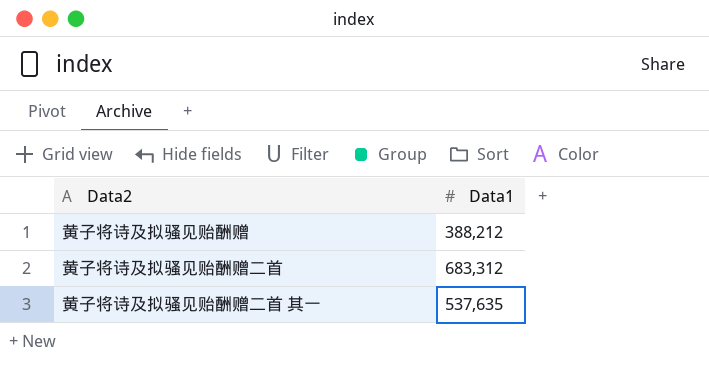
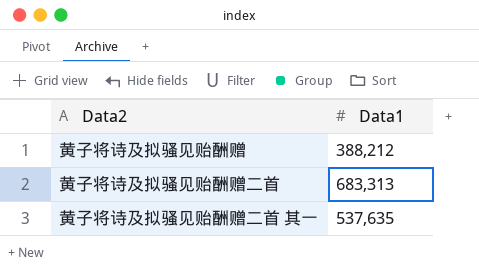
黄子将诗及拟骚见贻酬赠二首 | Data1: 683,312 -> 683,313

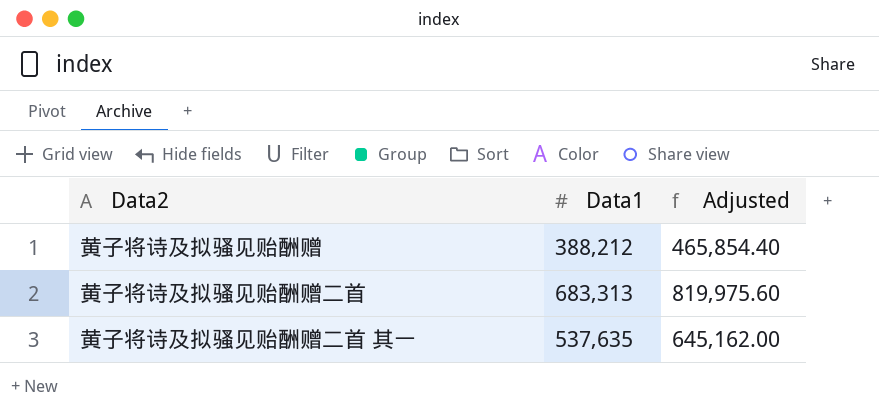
column Adjusted | formula: none -> [Data1] * 1.2

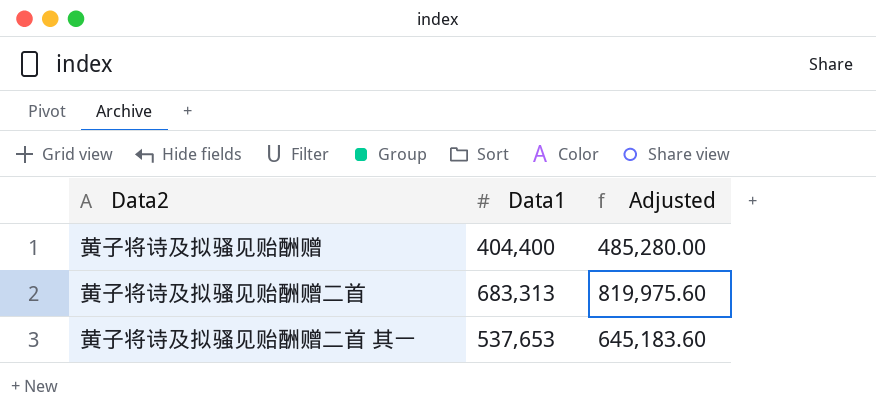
黄子将诗及拟骚见贻酬赠 | Data1: 388,212 -> 404,400
黄子将诗及拟骚见贻酬赠 | Adjusted: 465,854.40 -> 485,280.00
黄子将诗及拟骚见贻酬赠二首 其一 | Data1: 537,635 -> 537,653
黄子将诗及拟骚见贻酬赠二首 其一 | Adjusted: 645,162.00 -> 645,183.60

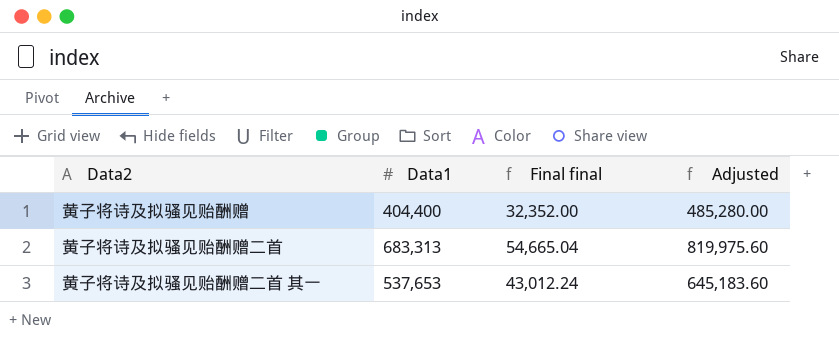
column Final final | formula: none -> [Data1] * 0.08

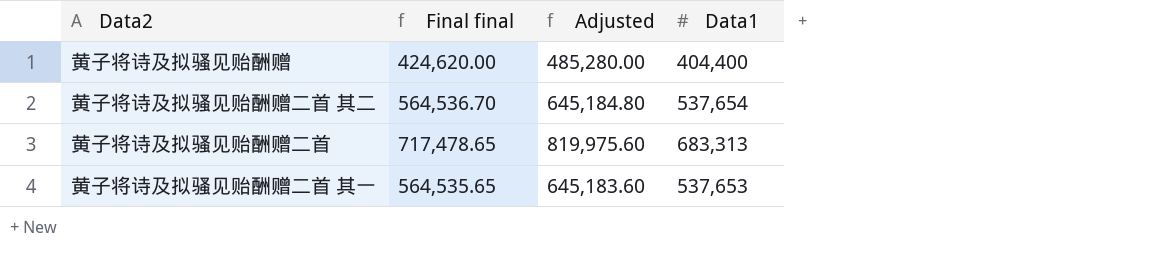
column Final final | formula: [Data1] * 0.08 -> [Data1] * 1.05
column Data1 | position: 2 -> 4
row 黄子将诗及拟骚见贻酬赠二首 其二: none -> 564,536.70 | 645,184.80 | 537,654

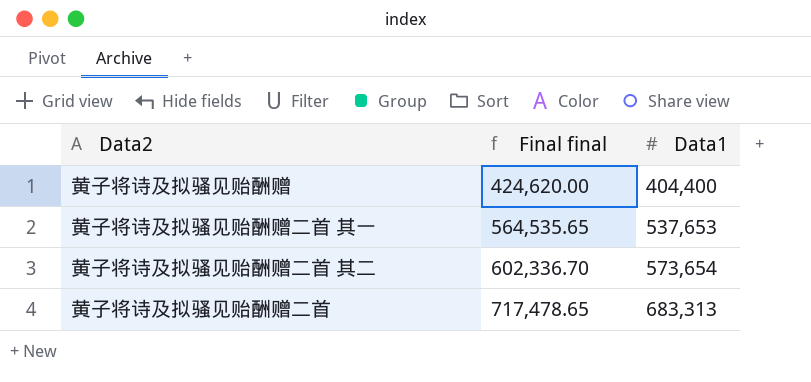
row order: none -> Final final ascending
column Adjusted | formula: [Data1] * 1.2 -> none
黄子将诗及拟骚见贻酬赠二首 其二 | Final final: 564,536.70 -> 602,336.70
黄子将诗及拟骚见贻酬赠二首 其二 | Data1: 537,654 -> 573,654

